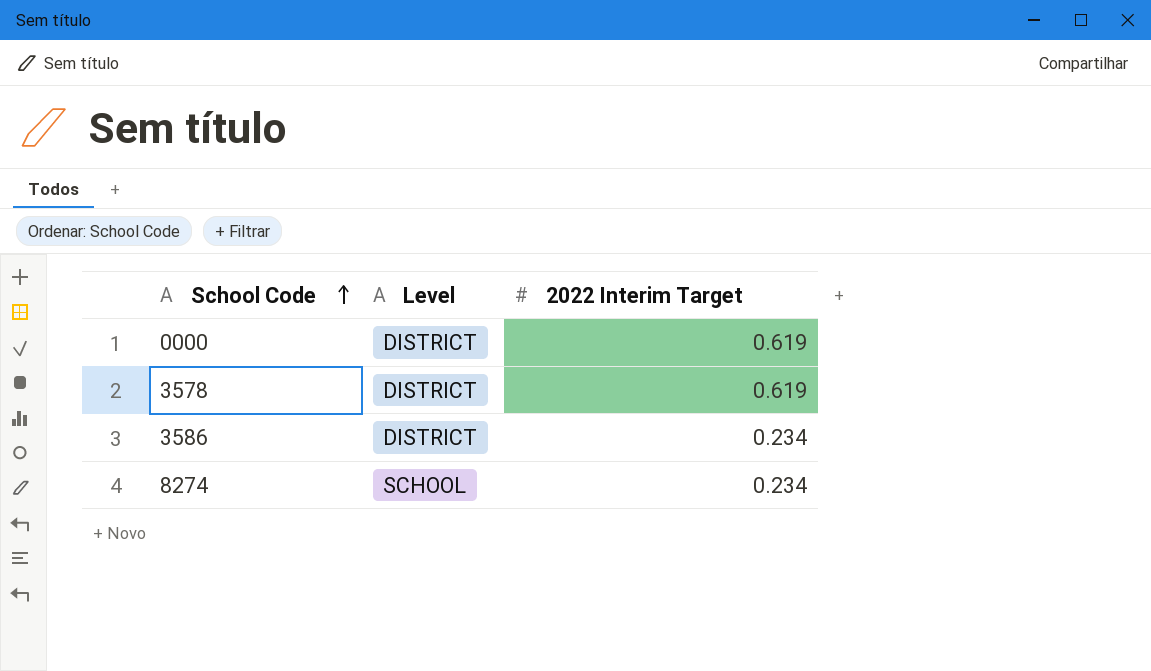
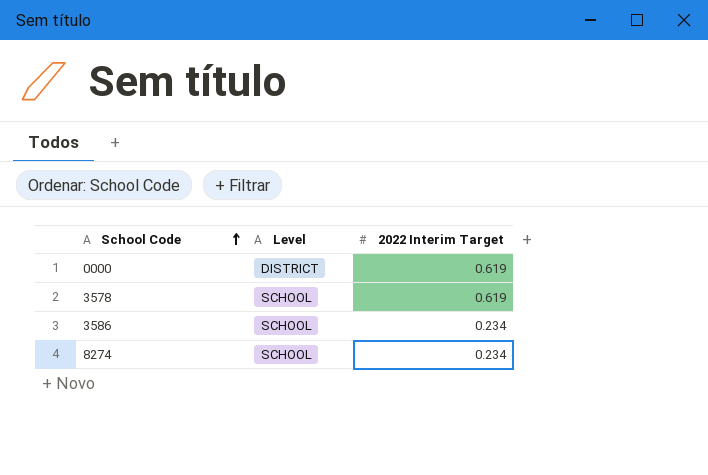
3578 | Level: DISTRICT -> SCHOOL
3586 | Level: DISTRICT -> SCHOOL

